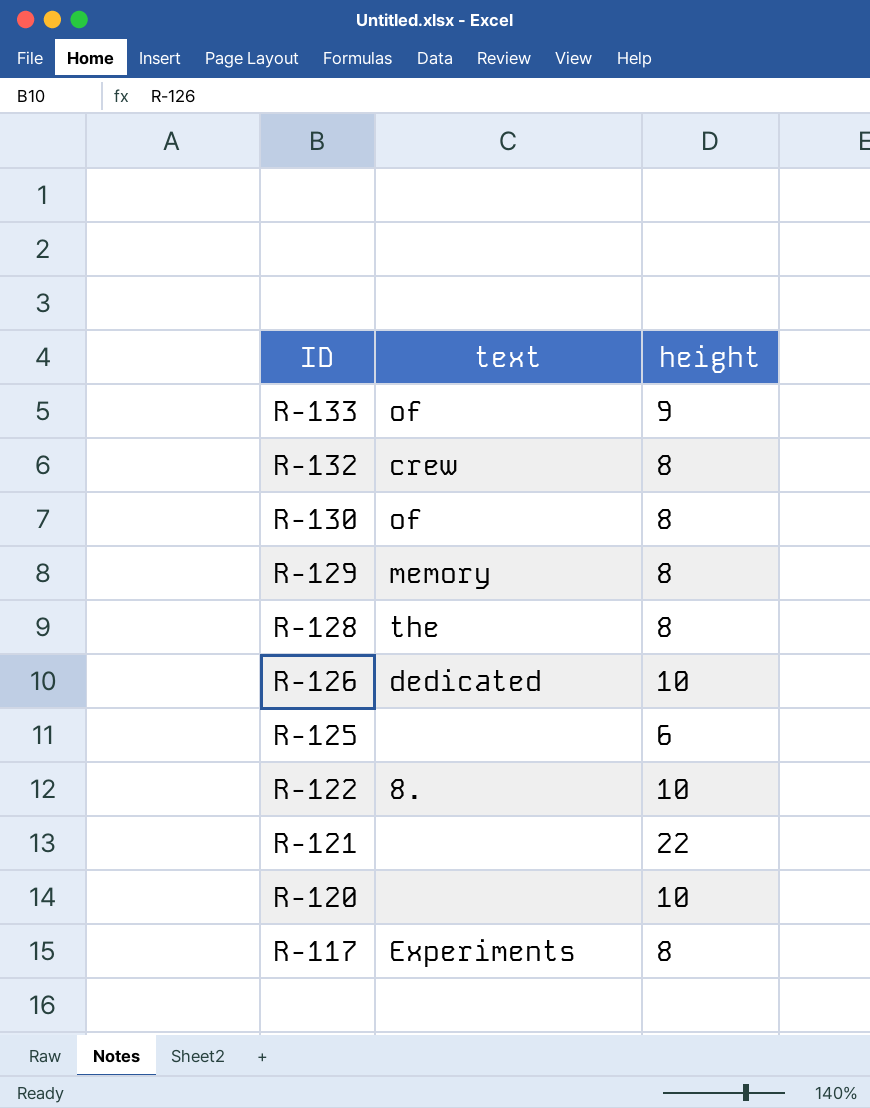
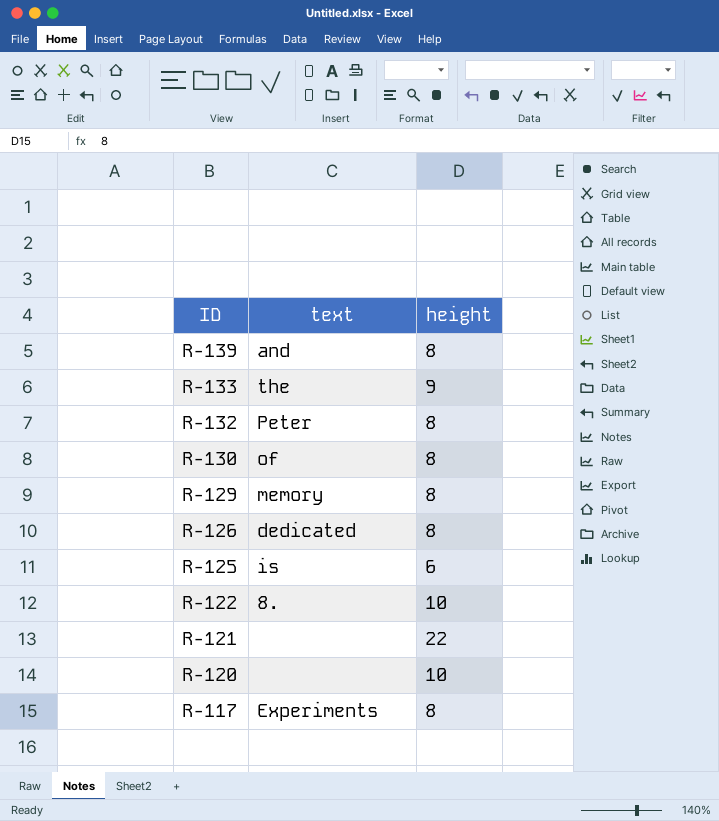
row R-128: the | 8 -> none
row R-139: none -> and | 8
R-133 | text: of -> the
R-132 | text: crew -> Peter
R-126 | height: 10 -> 8
R-125 | text: none -> is

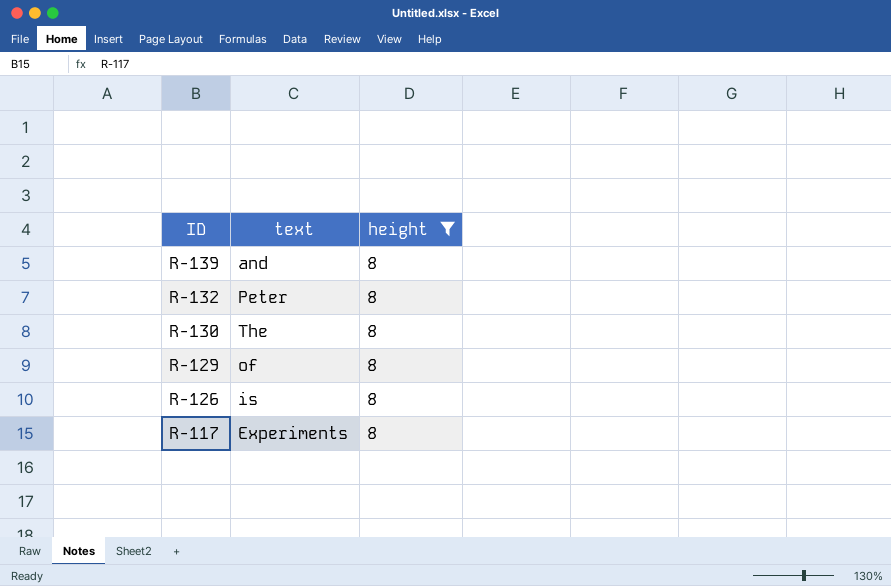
filter: none -> height = 8
R-130 | text: of -> The
R-129 | text: memory -> of
R-126 | text: dedicated -> is

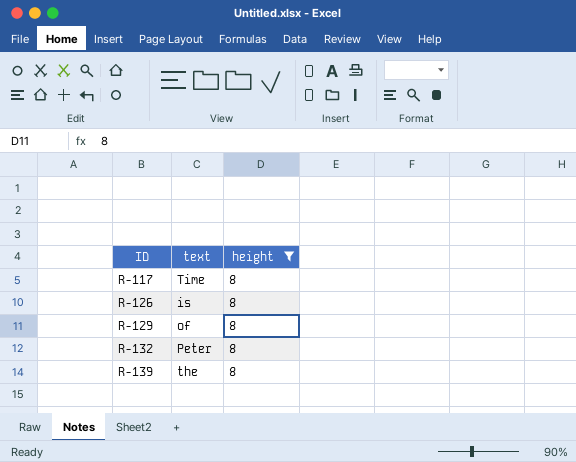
row order: ID descending -> ID ascending
row R-130: The | 8 -> none
R-117 | text: Experiments -> Time
R-139 | text: and -> the

